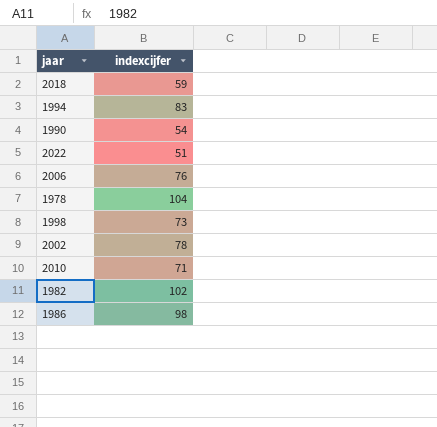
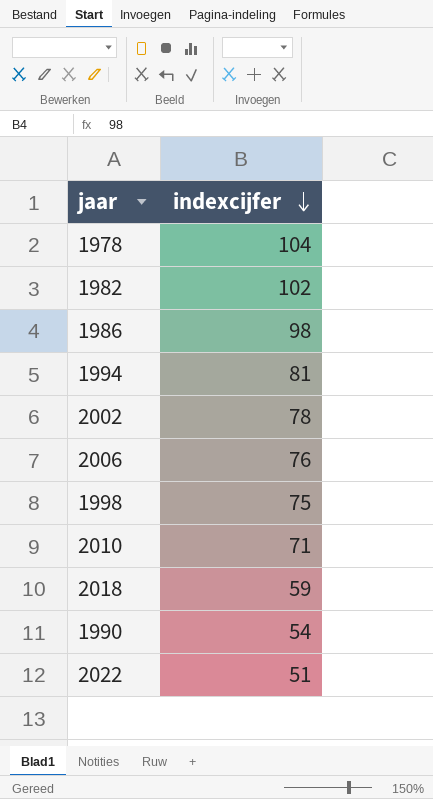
row order: none -> indexcijfer descending
1994 | indexcijfer: 83 -> 81
1998 | indexcijfer: 73 -> 75

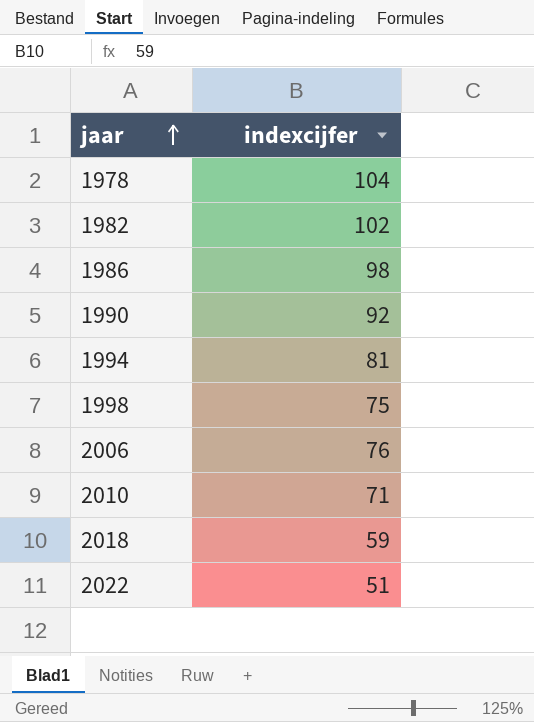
row order: indexcijfer descending -> jaar ascending
row 2002: 78 -> none
1990 | indexcijfer: 54 -> 92

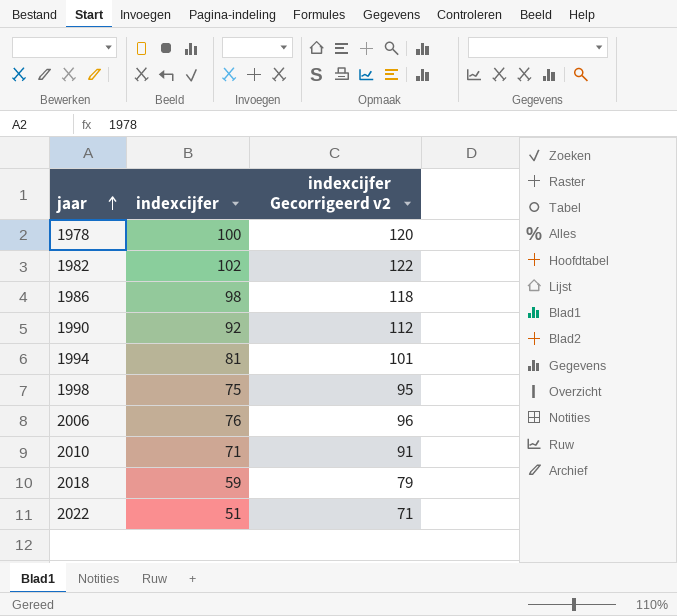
column indexcijfer Gecorrigeerd v2 | formula: none -> [indexcijfer] + 20
1978 | indexcijfer: 104 -> 100

